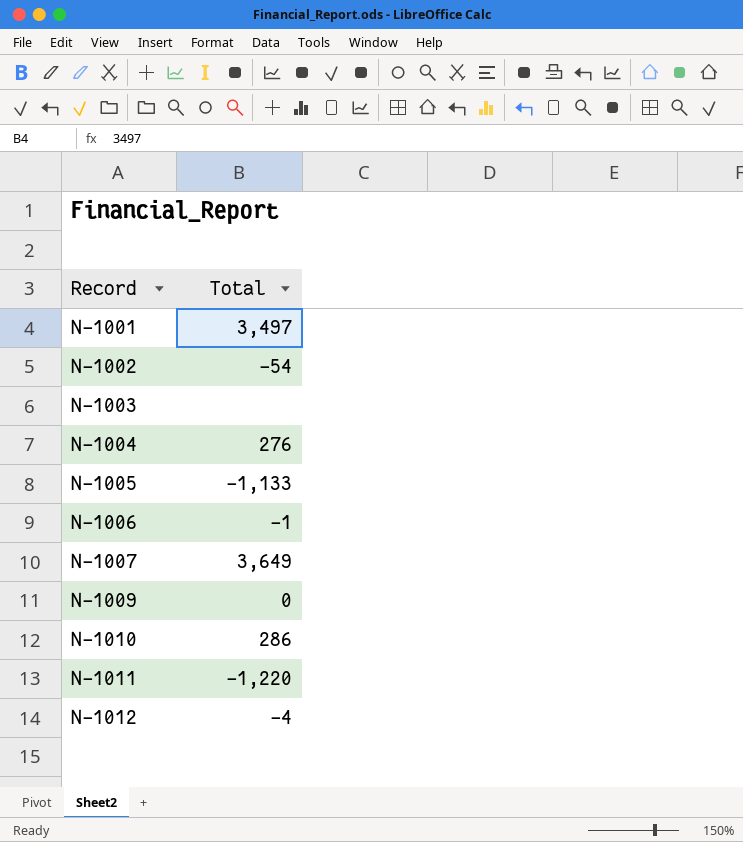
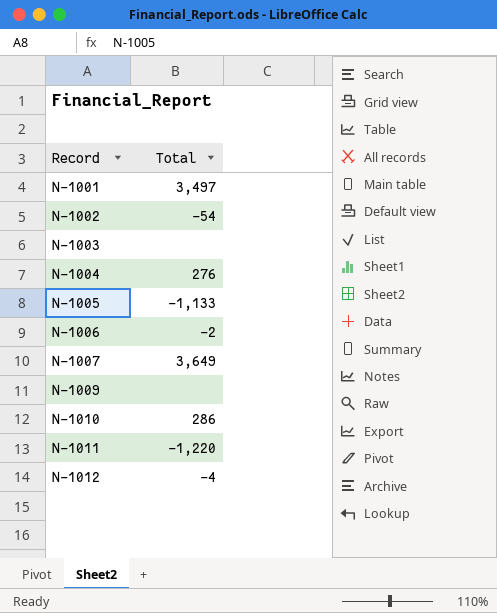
N-1006 | Total: -1 -> -2
N-1009 | Total: 0 -> none

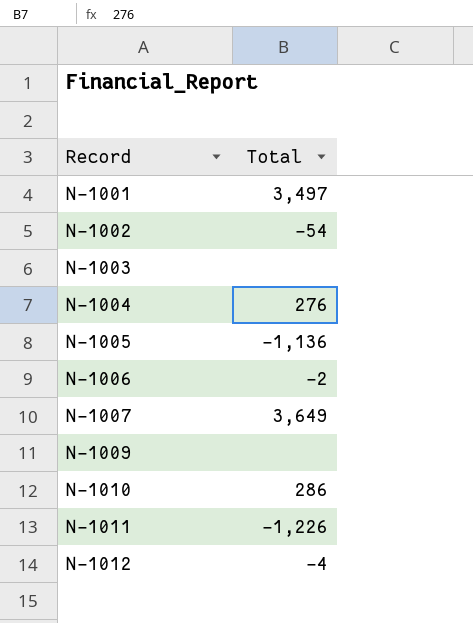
N-1005 | Total: -1,133 -> -1,136
N-1011 | Total: -1,220 -> -1,226

